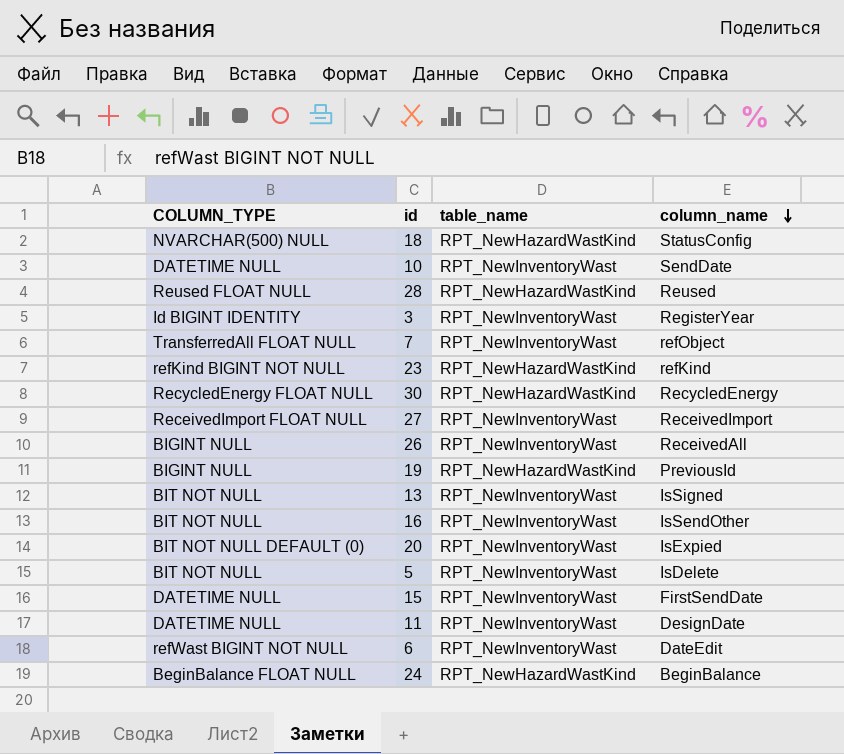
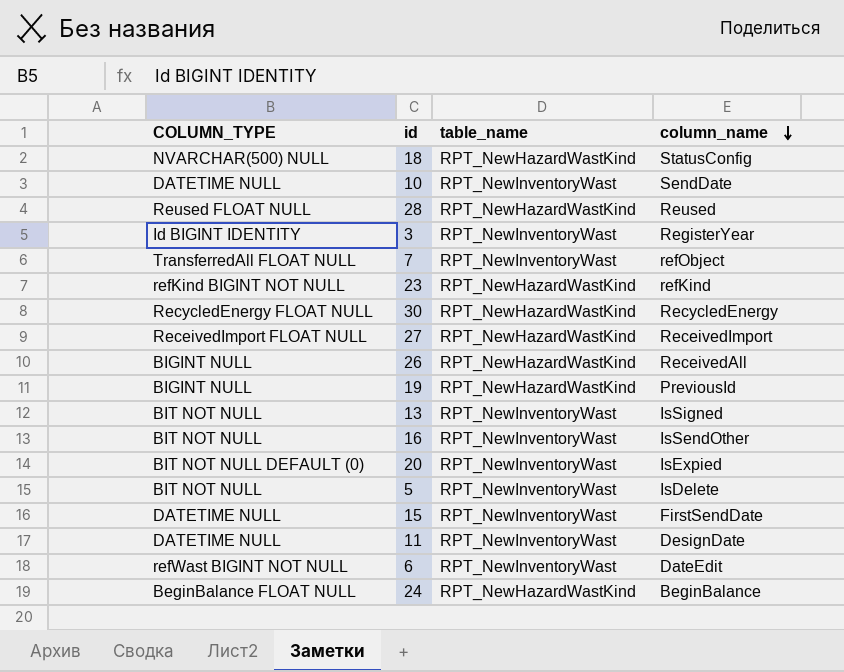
27 | table_name: RPT_NewInventoryWast -> RPT_NewHazardWastKind
26 | table_name: RPT_NewInventoryWast -> RPT_NewHazardWastKind

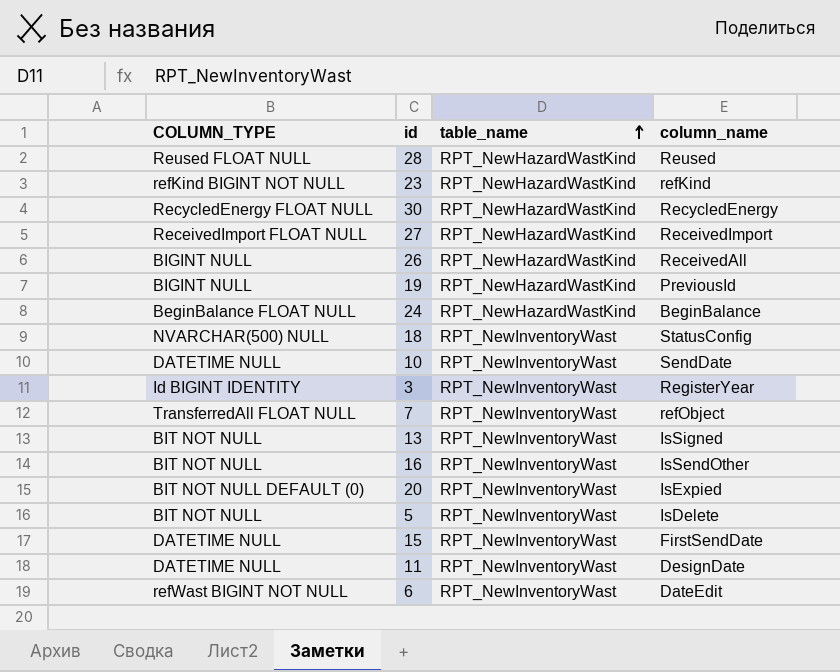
row order: column_name descending -> table_name ascending
18 | table_name: RPT_NewHazardWastKind -> RPT_NewInventoryWast

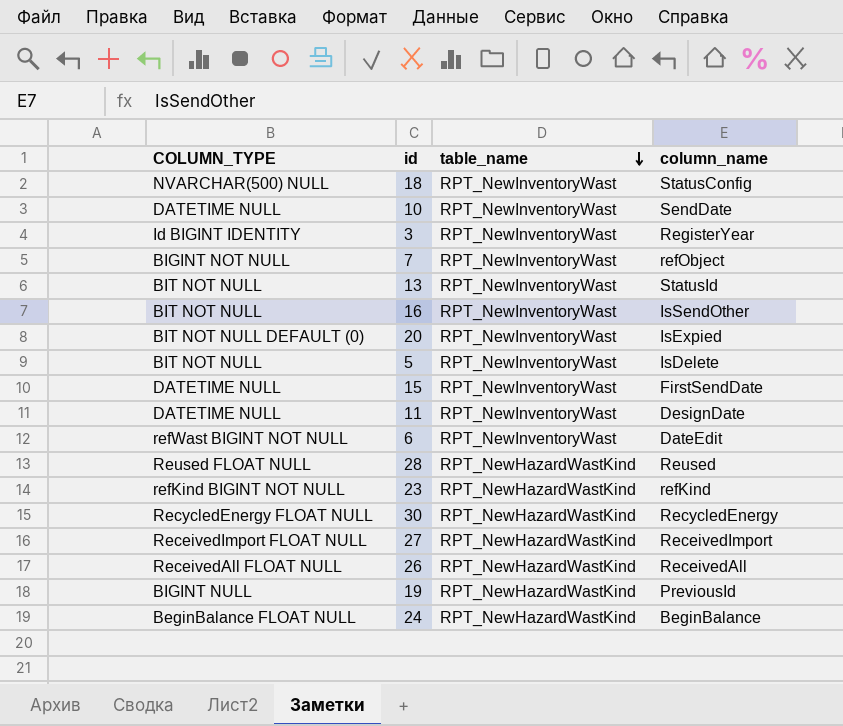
row order: table_name ascending -> table_name descending
7 | COLUMN_TYPE: TransferredAll FLOAT NULL -> BIGINT NOT NULL
13 | column_name: IsSigned -> StatusId
26 | COLUMN_TYPE: BIGINT NULL -> ReceivedAll FLOAT NULL

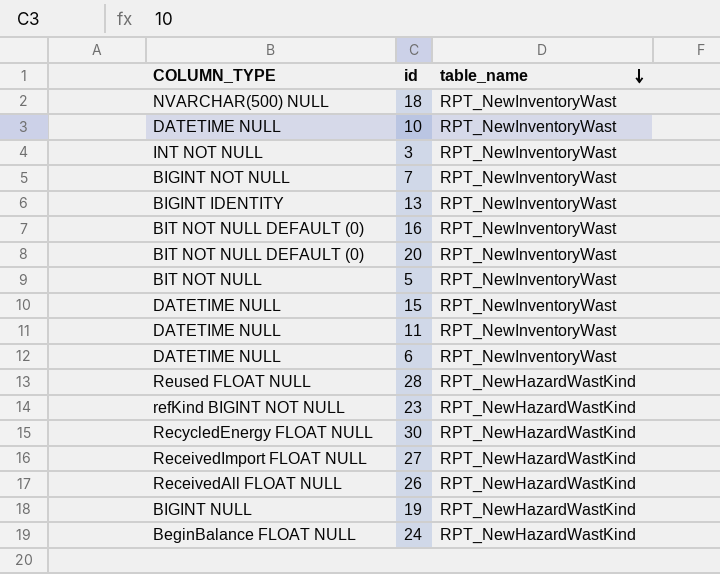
column column_name | position: 4 -> none
3 | COLUMN_TYPE: Id BIGINT IDENTITY -> INT NOT NULL
13 | COLUMN_TYPE: BIT NOT NULL -> BIGINT IDENTITY
16 | COLUMN_TYPE: BIT NOT NULL -> BIT NOT NULL DEFAULT (0)
6 | COLUMN_TYPE: refWast BIGINT NOT NULL -> DATETIME NULL

